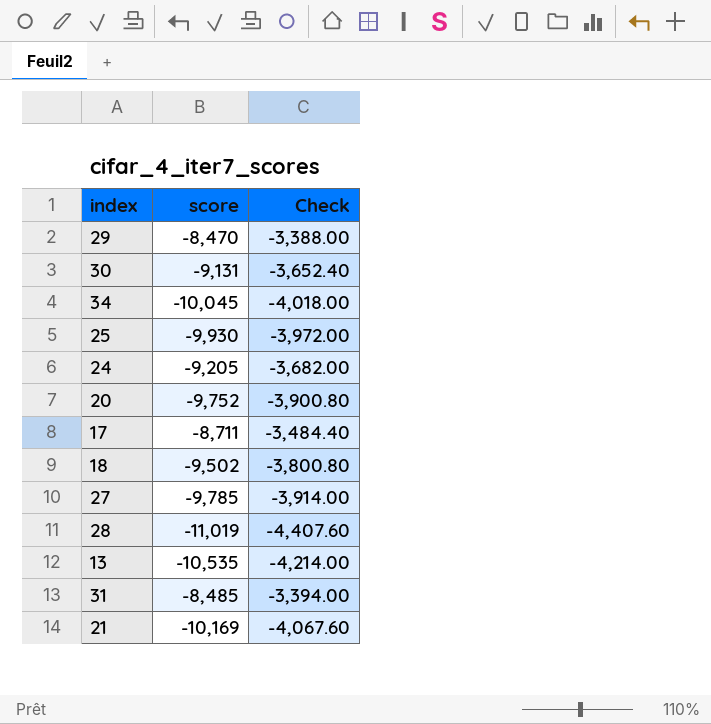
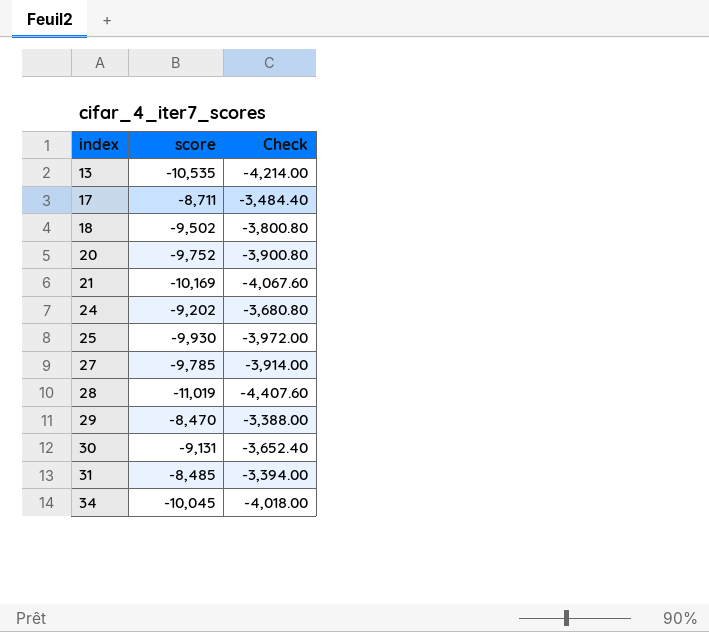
row order: none -> index ascending
24 | score: -9,205 -> -9,202
24 | Check: -3,682.00 -> -3,680.80

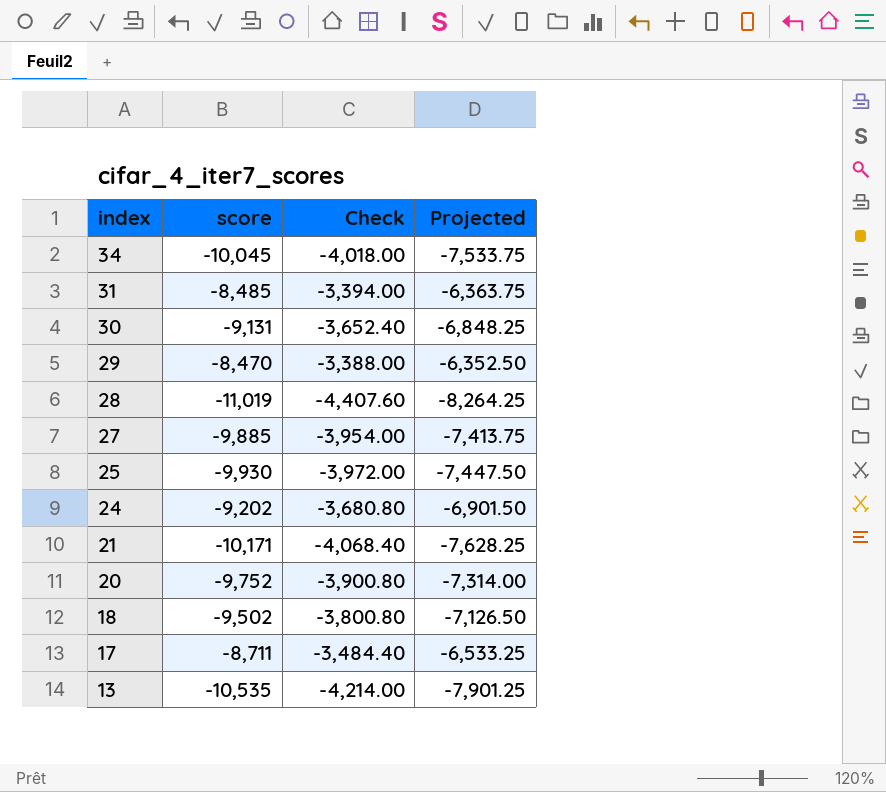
row order: index ascending -> index descending
column Projected | formula: none -> [score] * 0.75
27 | score: -9,785 -> -9,885
27 | Check: -3,914.00 -> -3,954.00
21 | score: -10,169 -> -10,171
21 | Check: -4,067.60 -> -4,068.40

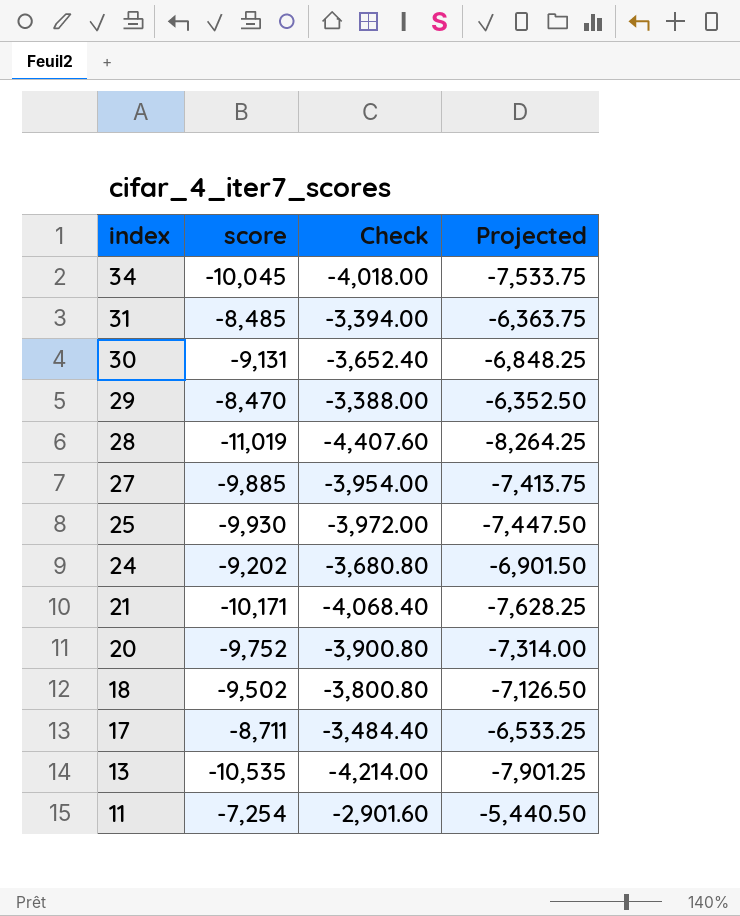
row 11: none -> -7,254 | -2,901.60 | -5,440.50

